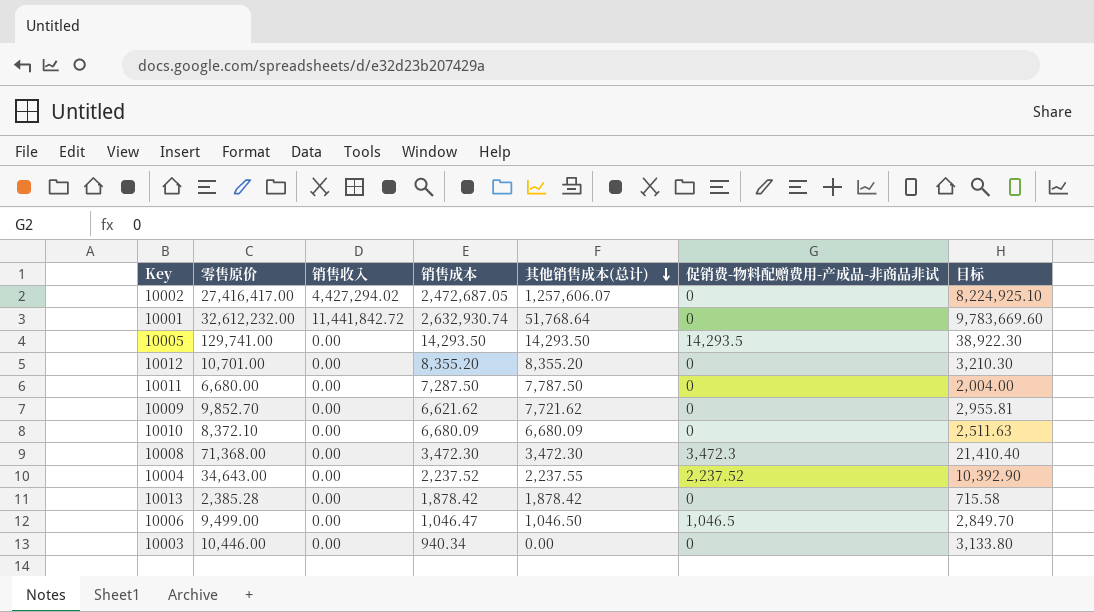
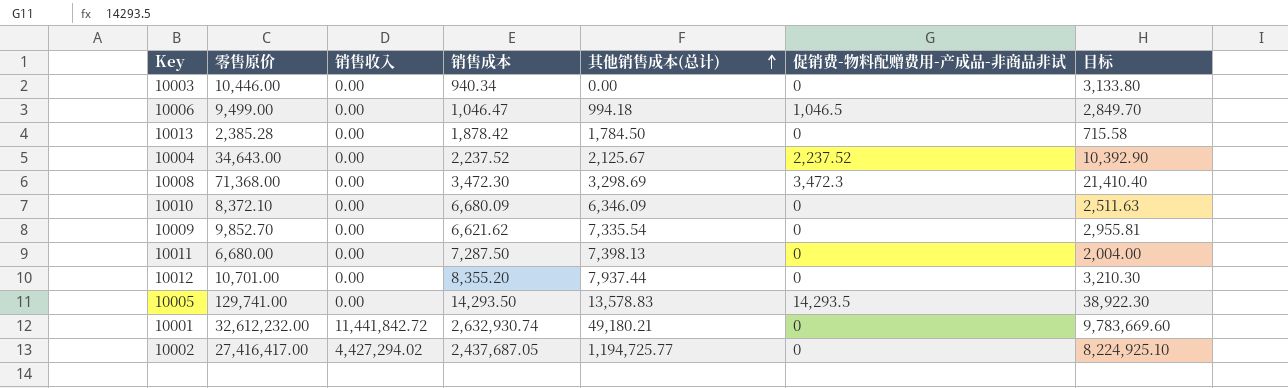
row order: 其他销售成本(总计) descending -> 其他销售成本(总计) ascending
10006 | 其他销售成本(总计): 1,046.50 -> 994.18
10013 | 其他销售成本(总计): 1,878.42 -> 1,784.50
10004 | 其他销售成本(总计): 2,237.55 -> 2,125.67
10008 | 其他销售成本(总计): 3,472.30 -> 3,298.69
10010 | 其他销售成本(总计): 6,680.09 -> 6,346.09
10009 | 其他销售成本(总计): 7,721.62 -> 7,335.54
10011 | 其他销售成本(总计): 7,787.50 -> 7,398.13
10012 | 其他销售成本(总计): 8,355.20 -> 7,937.44
10005 | 其他销售成本(总计): 14,293.50 -> 13,578.83
10001 | 其他销售成本(总计): 51,768.64 -> 49,180.21
10002 | 销售成本: 2,472,687.05 -> 2,437,687.05
10002 | 其他销售成本(总计): 1,257,606.07 -> 1,194,725.77

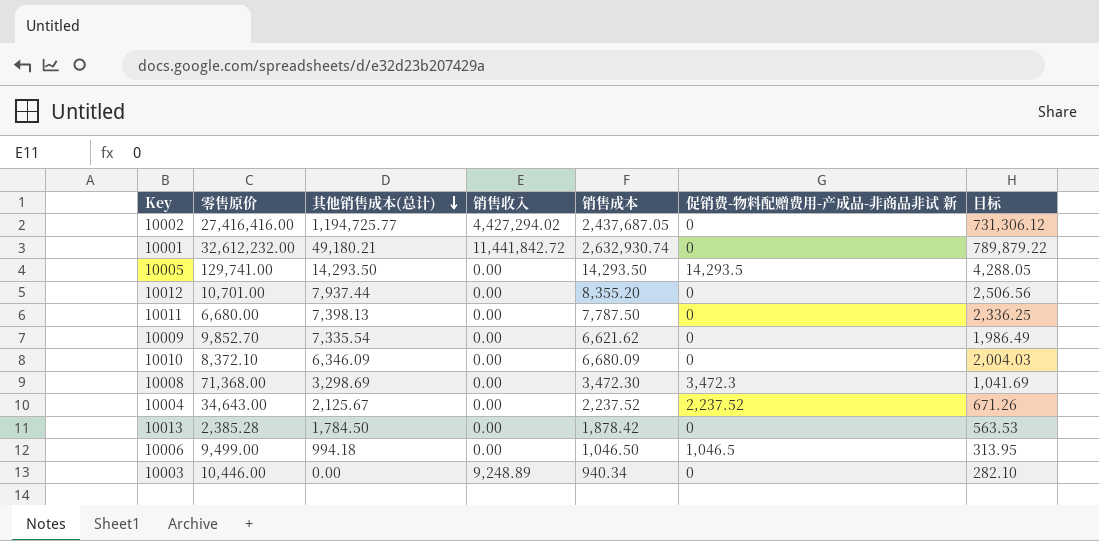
row order: 其他销售成本(总计) ascending -> 其他销售成本(总计) descending
column 其他销售成本(总计) | position: 5 -> 3
column name: 促销费-物料配赠费用-产成品-非商品非试 -> 促销费-物料配赠费用-产成品-非商品非试 新
column 目标 | formula: [零售原价] * 0.3 -> [销售成本] * 0.3
10002 | 零售原价: 27,416,417.00 -> 27,416,416.00
10005 | 其他销售成本(总计): 13,578.83 -> 14,293.50
10011 | 销售成本: 7,287.50 -> 7,787.50
10006 | 销售成本: 1,046.47 -> 1,046.50
10003 | 销售收入: 0.00 -> 9,248.89

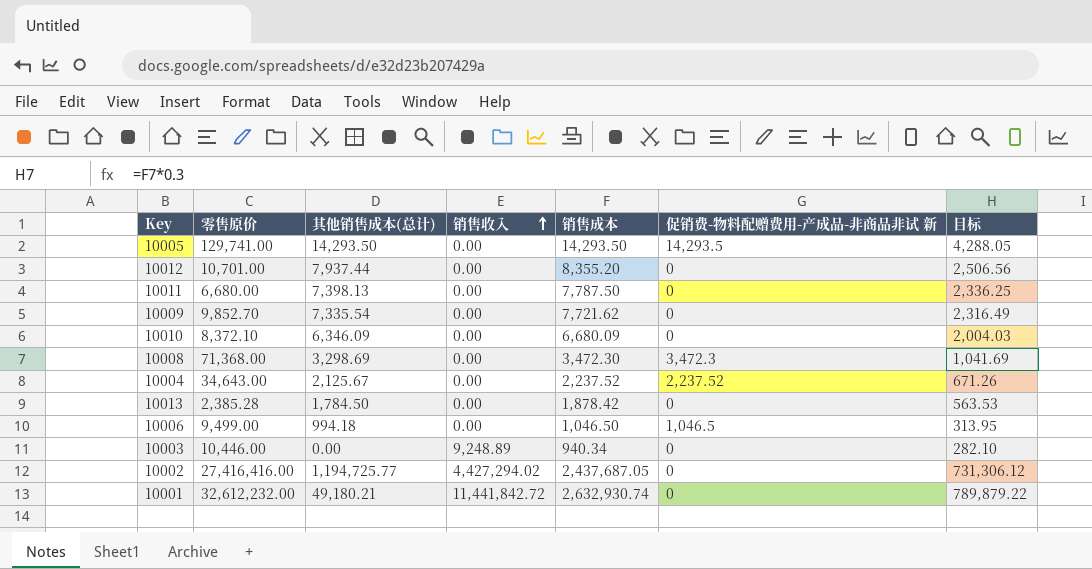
row order: 其他销售成本(总计) descending -> 销售收入 ascending
10009 | 销售成本: 6,621.62 -> 7,721.62
10009 | 目标: 1,986.49 -> 2,316.49

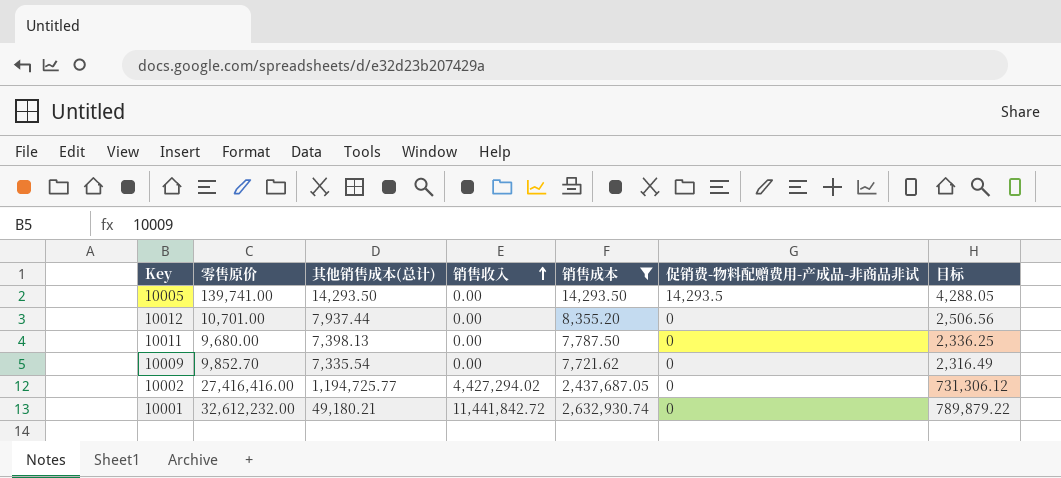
filter: none -> 销售成本 >= 7,721.62
column name: 促销费-物料配赠费用-产成品-非商品非试 新 -> 促销费-物料配赠费用-产成品-非商品非试
10005 | 零售原价: 129,741.00 -> 139,741.00
10011 | 零售原价: 6,680.00 -> 9,680.00

